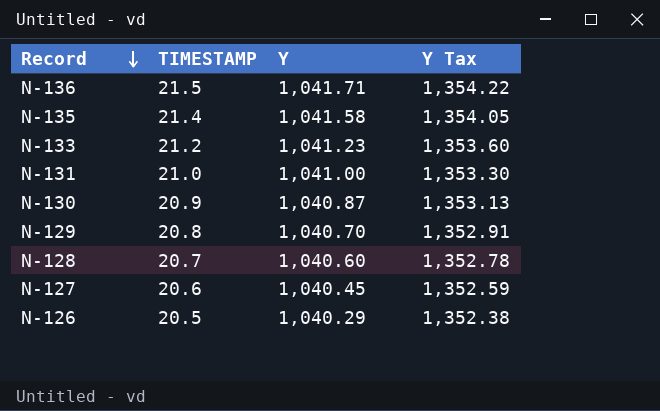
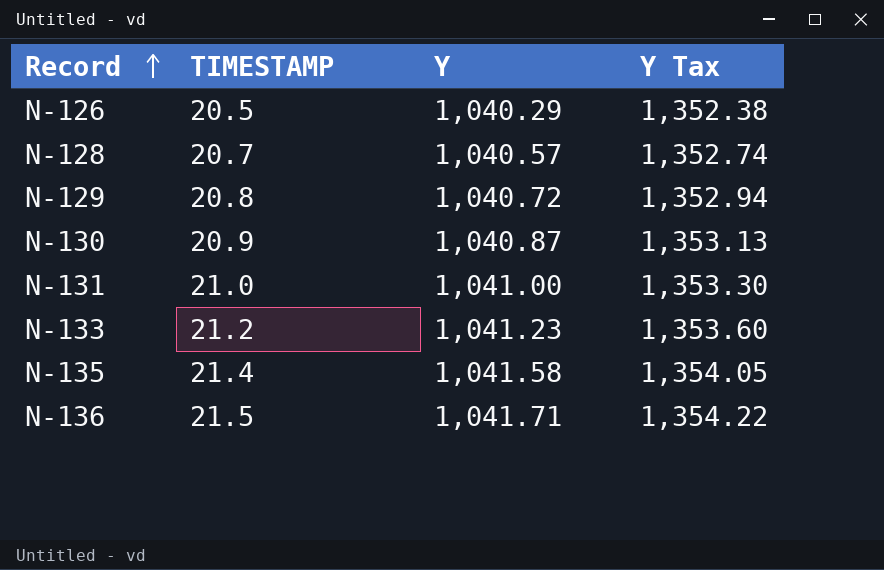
row order: Record descending -> Record ascending
row N-127: 20.6 | 1,040.45 | 1,352.59 -> none
N-128 | Y: 1,040.60 -> 1,040.57
N-128 | Y Tax: 1,352.78 -> 1,352.74
N-129 | Y: 1,040.70 -> 1,040.72
N-129 | Y Tax: 1,352.91 -> 1,352.94

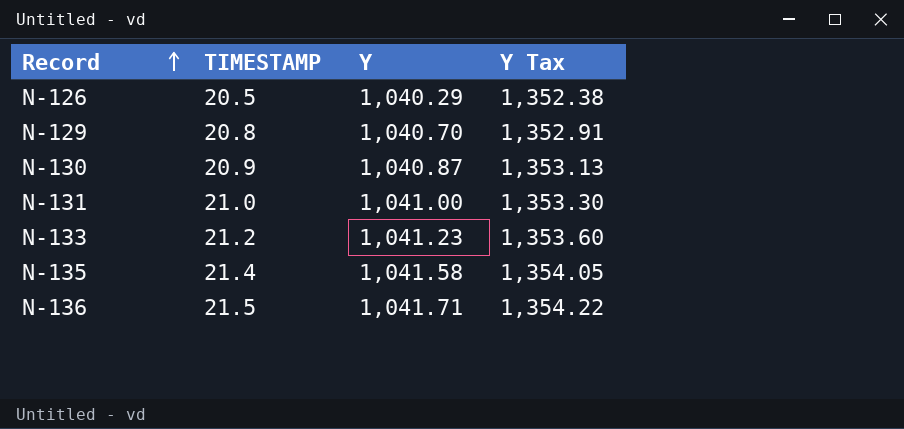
row N-128: 20.7 | 1,040.57 | 1,352.74 -> none
N-129 | Y: 1,040.72 -> 1,040.70
N-129 | Y Tax: 1,352.94 -> 1,352.91

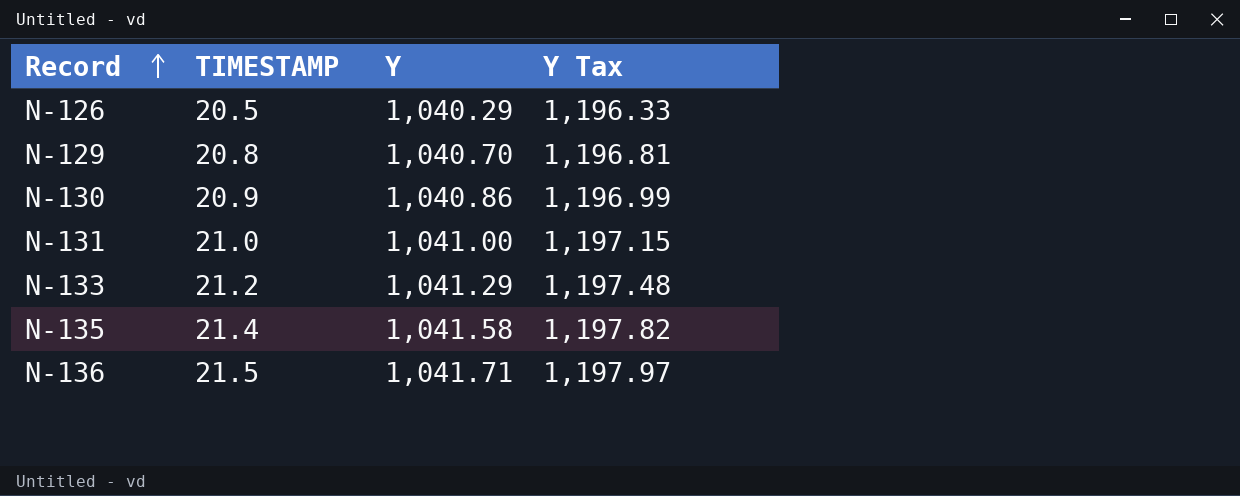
column Y Tax | formula: [Y] * 1.3 -> [Y] * 1.15
N-130 | Y: 1,040.87 -> 1,040.86
N-133 | Y: 1,041.23 -> 1,041.29

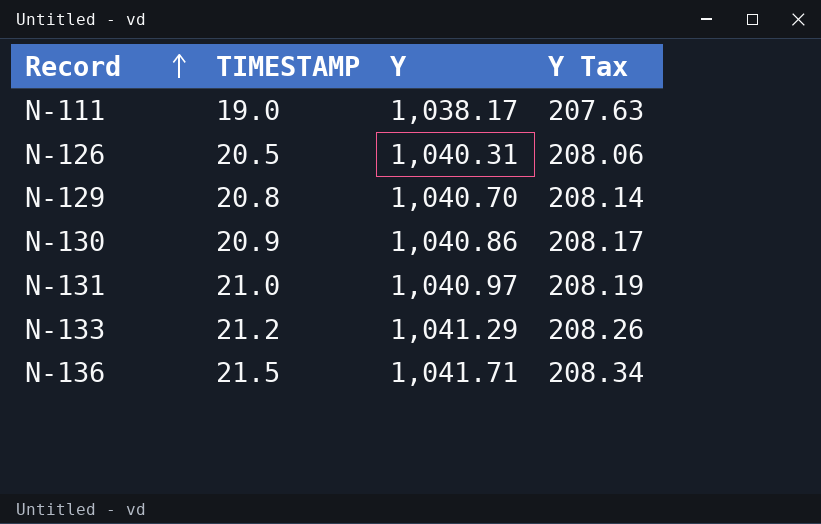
column Y Tax | formula: [Y] * 1.15 -> [Y] * 0.2
row N-135: 21.4 | 1,041.58 | 1,197.82 -> none
row N-111: none -> 19.0 | 1,038.17 | 207.63
N-126 | Y: 1,040.29 -> 1,040.31
N-131 | Y: 1,041.00 -> 1,040.97

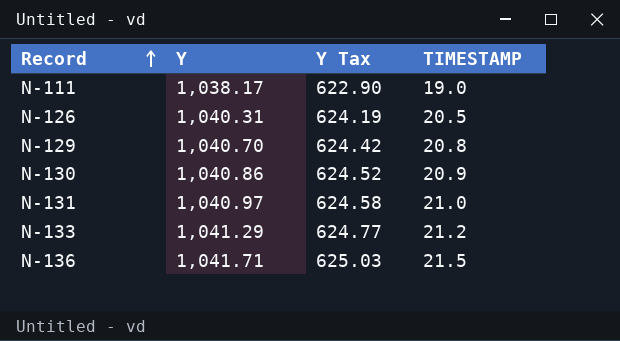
column Y Tax | formula: [Y] * 0.2 -> [Y] * 0.6
column TIMESTAMP | position: 2 -> 4

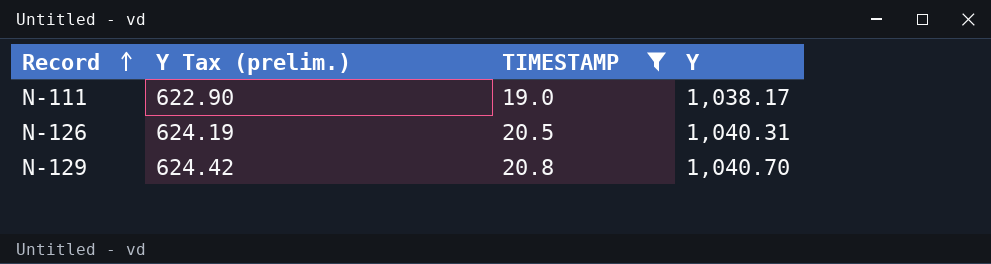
filter: none -> TIMESTAMP <= 20.8
column name: Y Tax -> Y Tax (prelim.)
column Y | position: 2 -> 4

